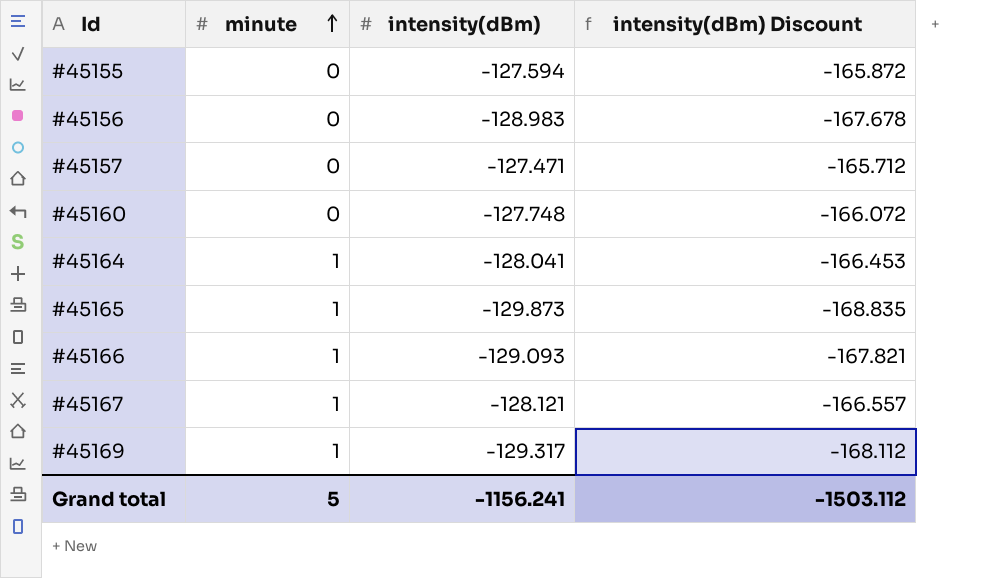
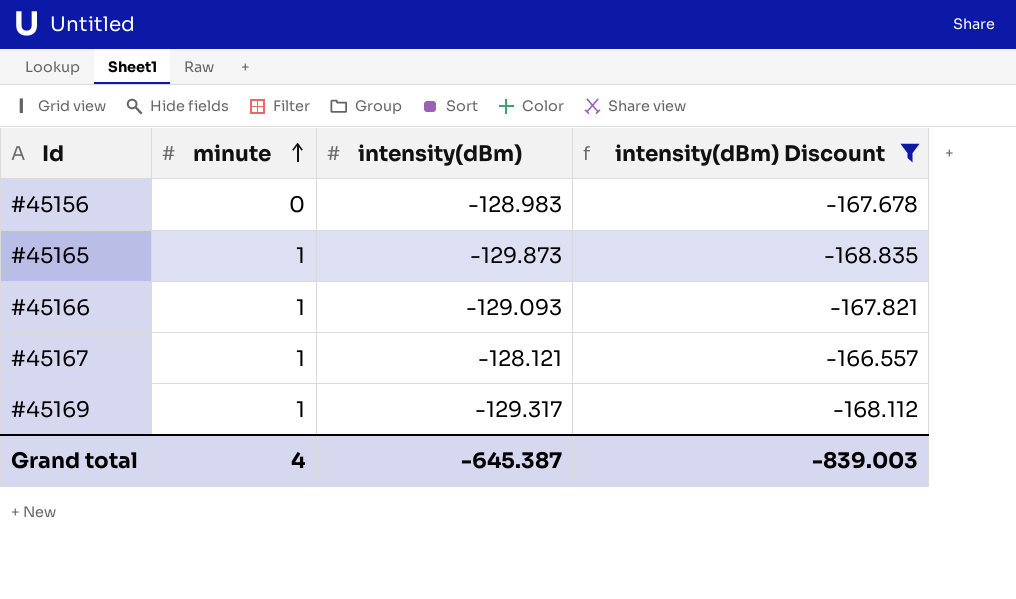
filter: none -> intensity(dBm) Discount <= -166.557
Grand total | minute: 5 -> 4
Grand total | intensity(dBm): -1156.241 -> -645.387
Grand total | intensity(dBm) Discount: -1503.112 -> -839.003

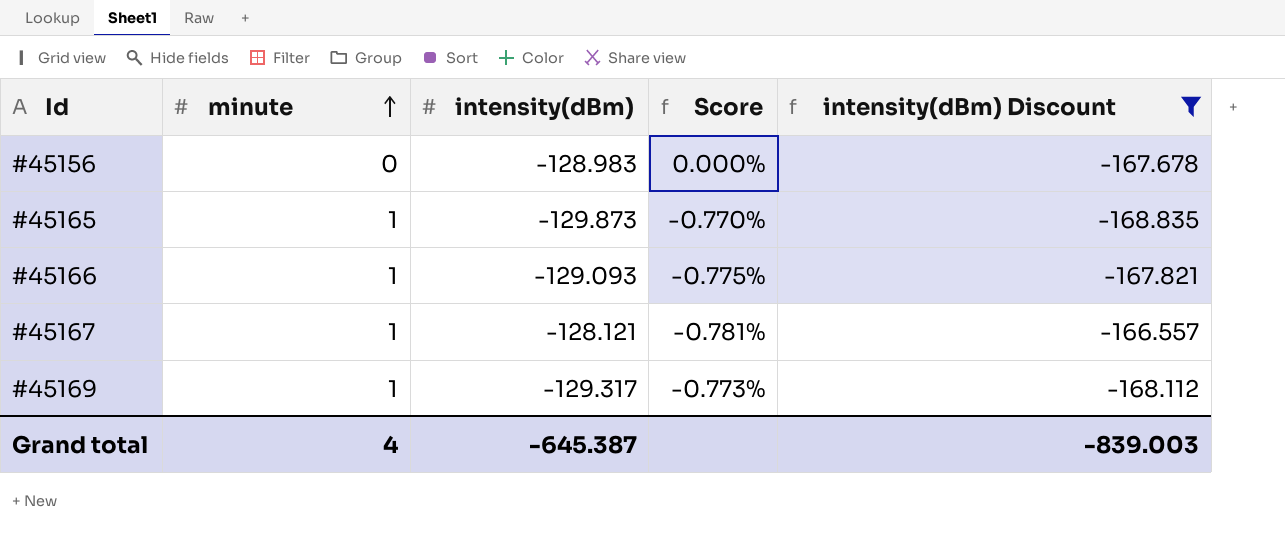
column Score | formula: none -> [minute] / [intensity(dBm)]

